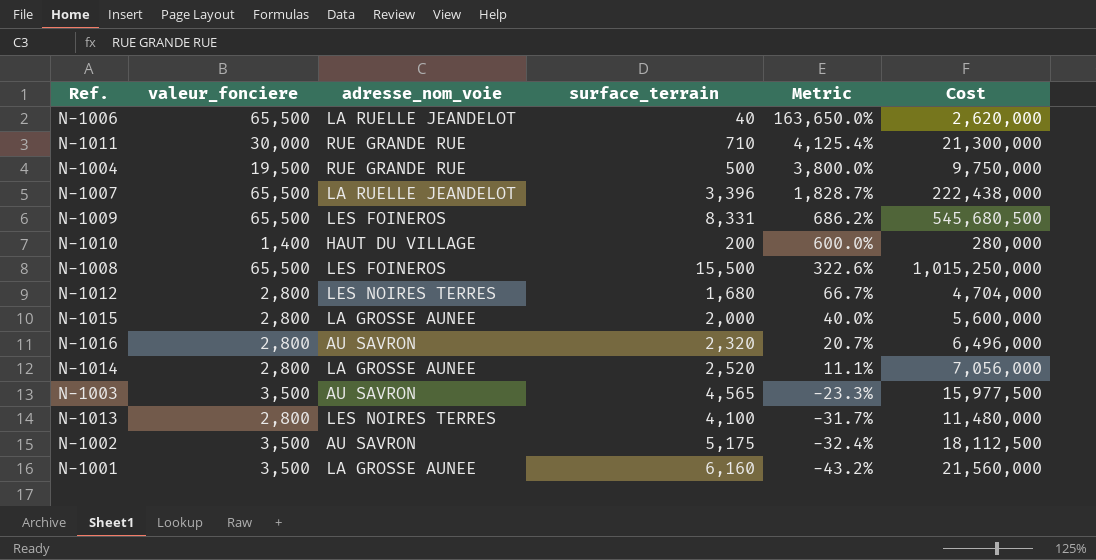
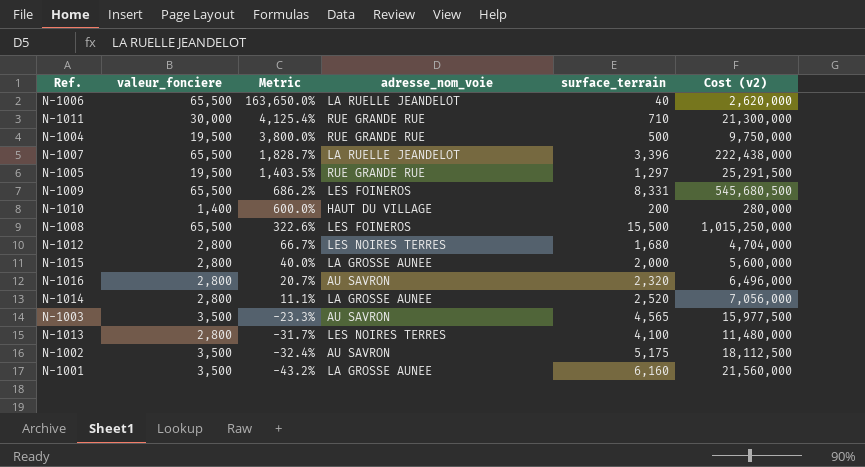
column Metric | position: 5 -> 3
column name: Cost -> Cost (v2)
row N-1005: none -> 19,500 | 1,403.5% | RUE GRANDE RUE | 1,297 | 25,291,500

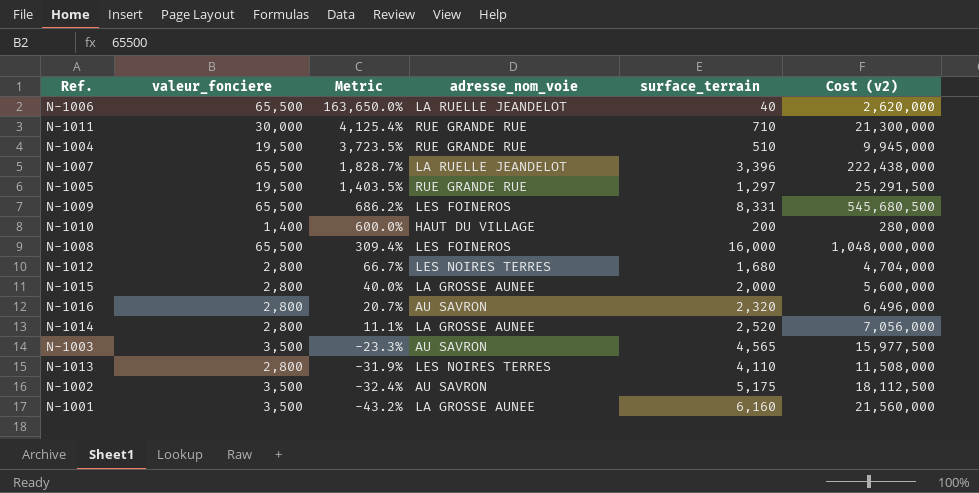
N-1004 | Metric: 3,800.0% -> 3,723.5%
N-1004 | surface_terrain: 500 -> 510
N-1004 | Cost (v2): 9,750,000 -> 9,945,000
N-1008 | Metric: 322.6% -> 309.4%
N-1008 | surface_terrain: 15,500 -> 16,000
N-1008 | Cost (v2): 1,015,250,000 -> 1,048,000,000
N-1013 | Metric: -31.7% -> -31.9%
N-1013 | surface_terrain: 4,100 -> 4,110
N-1013 | Cost (v2): 11,480,000 -> 11,508,000

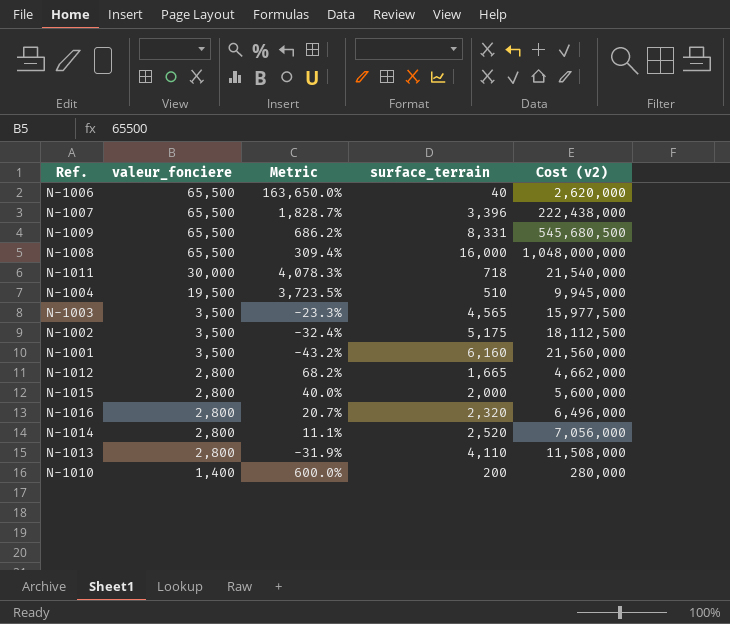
row order: Metric descending -> valeur_fonciere descending
column adresse_nom_voie | position: 4 -> none
row N-1005: 19,500 | 1,403.5% | RUE GRANDE RUE | 1,297 | 25,291,500 -> none
N-1011 | Metric: 4,125.4% -> 4,078.3%
N-1011 | surface_terrain: 710 -> 718
N-1011 | Cost (v2): 21,300,000 -> 21,540,000
N-1012 | Metric: 66.7% -> 68.2%
N-1012 | surface_terrain: 1,680 -> 1,665
N-1012 | Cost (v2): 4,704,000 -> 4,662,000

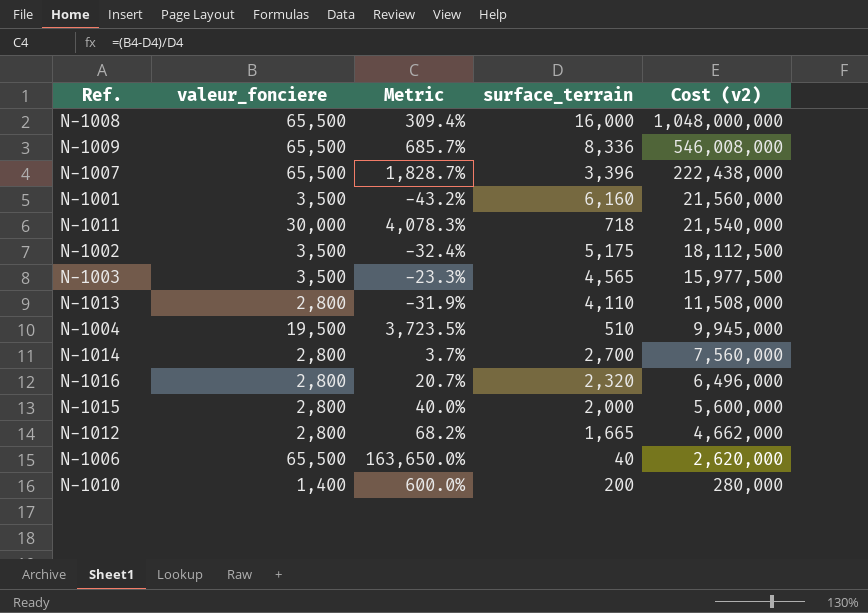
row order: valeur_fonciere descending -> Cost (v2) descending
N-1009 | Metric: 686.2% -> 685.7%
N-1009 | surface_terrain: 8,331 -> 8,336
N-1009 | Cost (v2): 545,680,500 -> 546,008,000
N-1014 | Metric: 11.1% -> 3.7%
N-1014 | surface_terrain: 2,520 -> 2,700
N-1014 | Cost (v2): 7,056,000 -> 7,560,000

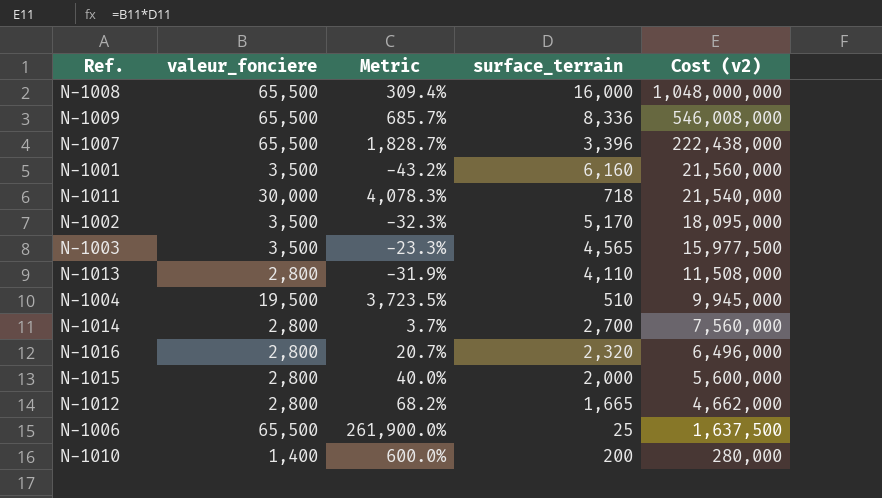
N-1002 | Metric: -32.4% -> -32.3%
N-1002 | surface_terrain: 5,175 -> 5,170
N-1002 | Cost (v2): 18,112,500 -> 18,095,000
N-1006 | Metric: 163,650.0% -> 261,900.0%
N-1006 | surface_terrain: 40 -> 25
N-1006 | Cost (v2): 2,620,000 -> 1,637,500

